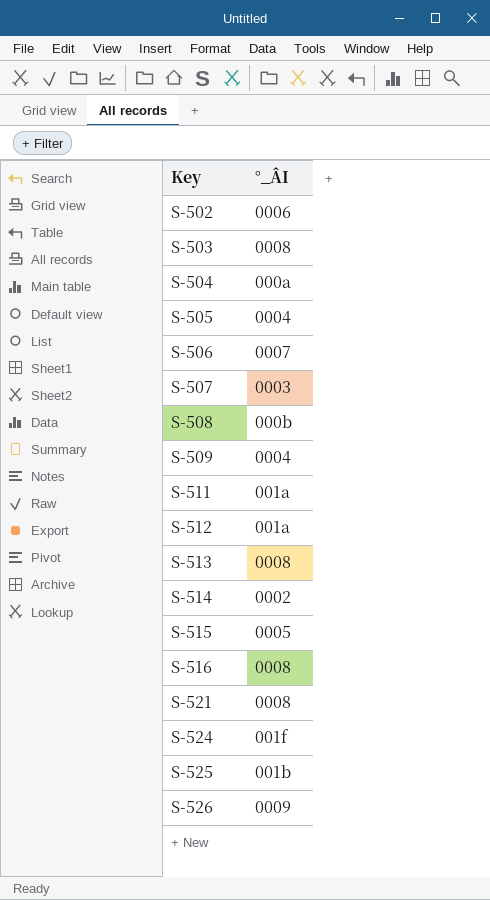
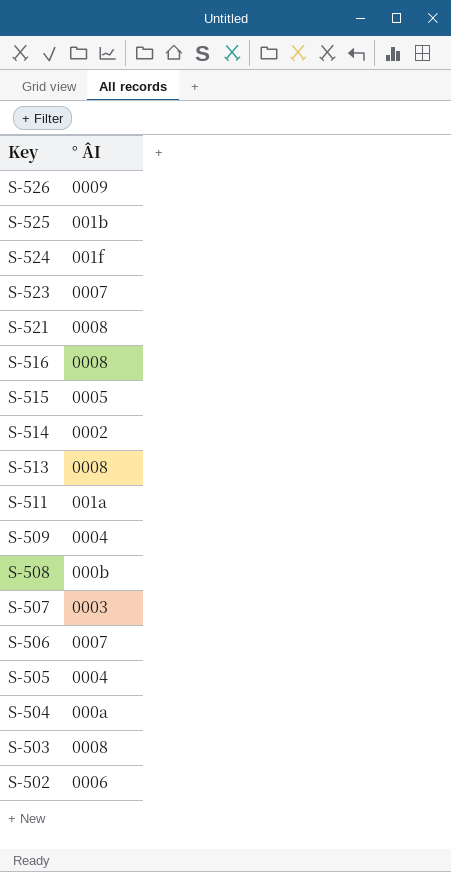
row order: Key ascending -> Key descending
column name: °_ÂI -> ° ÂI
row S-512: 001a -> none
row S-523: none -> 0007

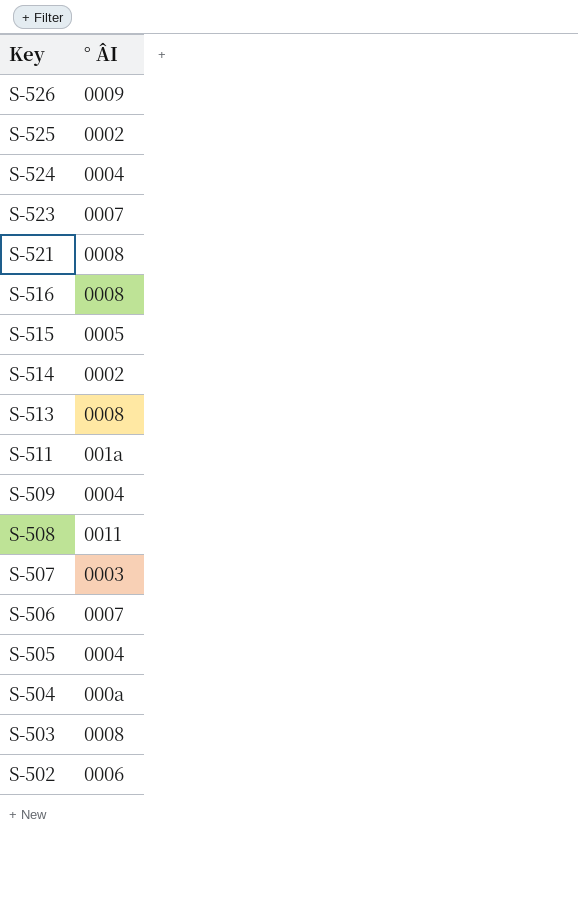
S-525 | ° ÂI: 001b -> 0002
S-524 | ° ÂI: 001f -> 0004
S-508 | ° ÂI: 000b -> 0011

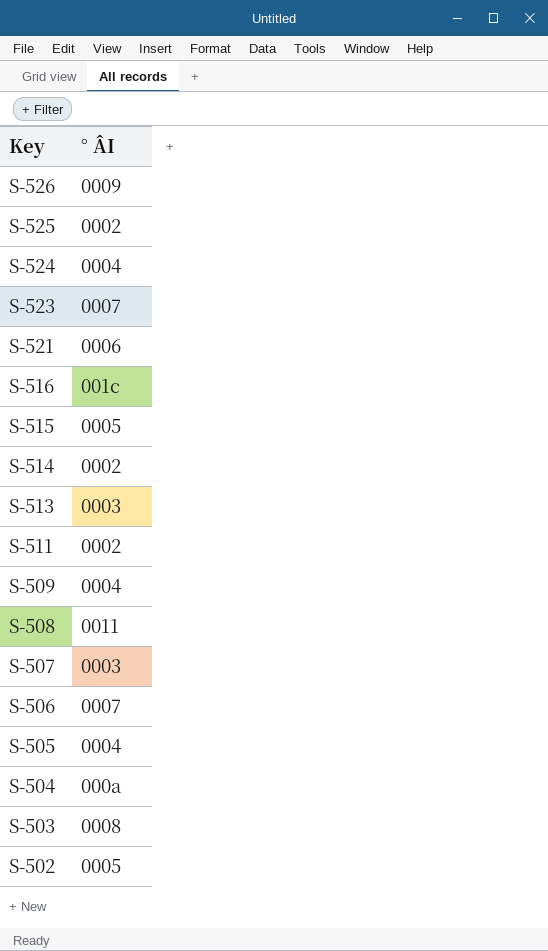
S-521 | ° ÂI: 0008 -> 0006
S-516 | ° ÂI: 0008 -> 001c
S-513 | ° ÂI: 0008 -> 0003
S-511 | ° ÂI: 001a -> 0002
S-502 | ° ÂI: 0006 -> 0005

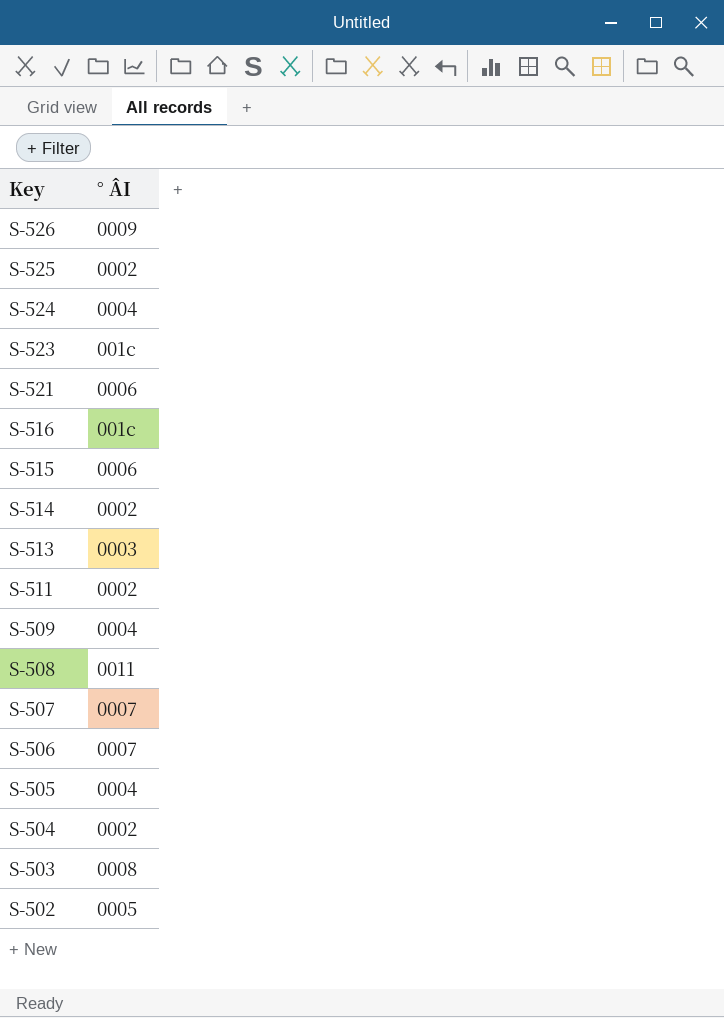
S-523 | ° ÂI: 0007 -> 001c
S-515 | ° ÂI: 0005 -> 0006
S-507 | ° ÂI: 0003 -> 0007
S-504 | ° ÂI: 000a -> 0002

